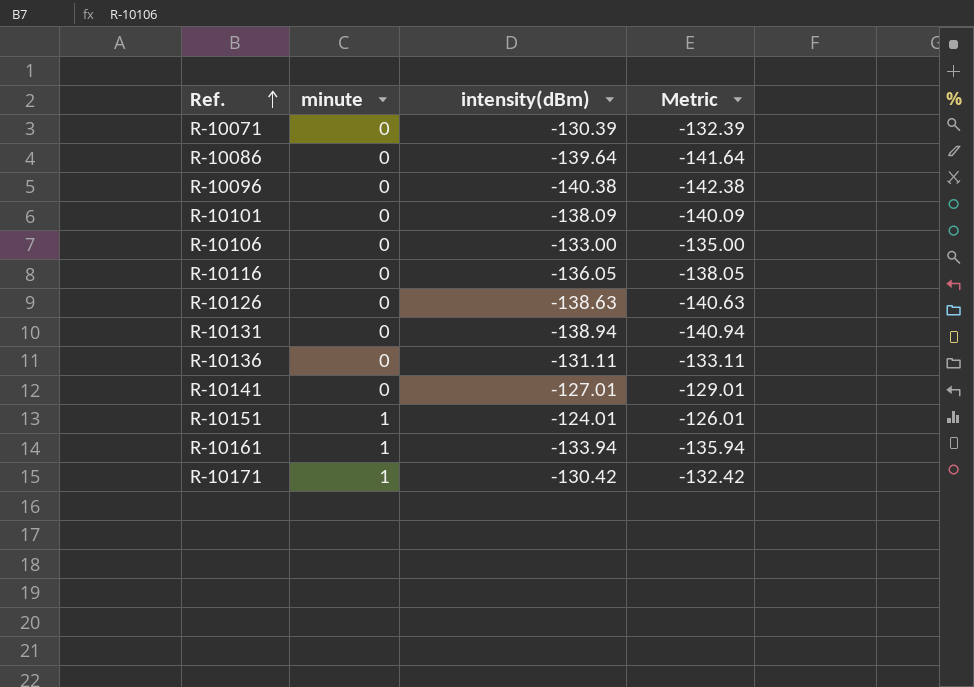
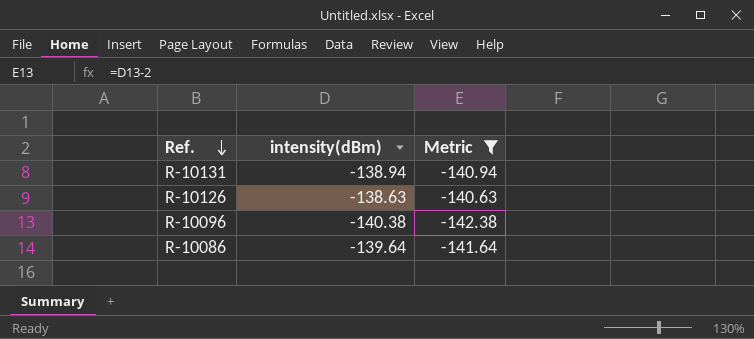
filter: none -> Metric <= -140.63
row order: Ref. ascending -> Ref. descending
column minute | position: 2 -> none

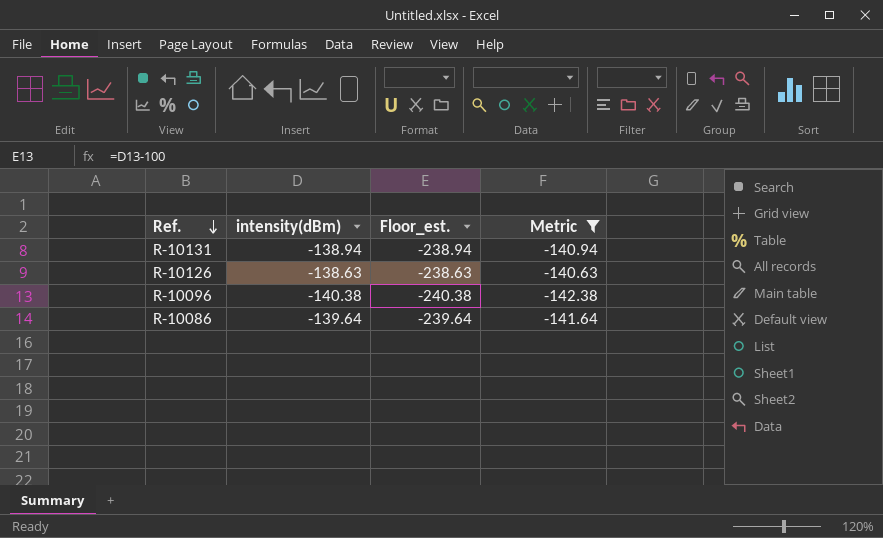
column Floor_est. | formula: none -> [intensity(dBm)] - 100

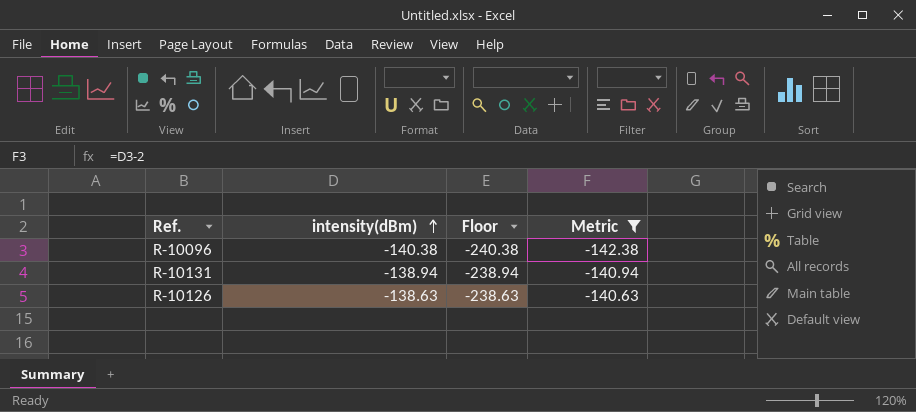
row order: Ref. descending -> intensity(dBm) ascending
column name: Floor_est. -> Floor
row R-10086: -139.64 | -239.64 | -141.64 -> none

